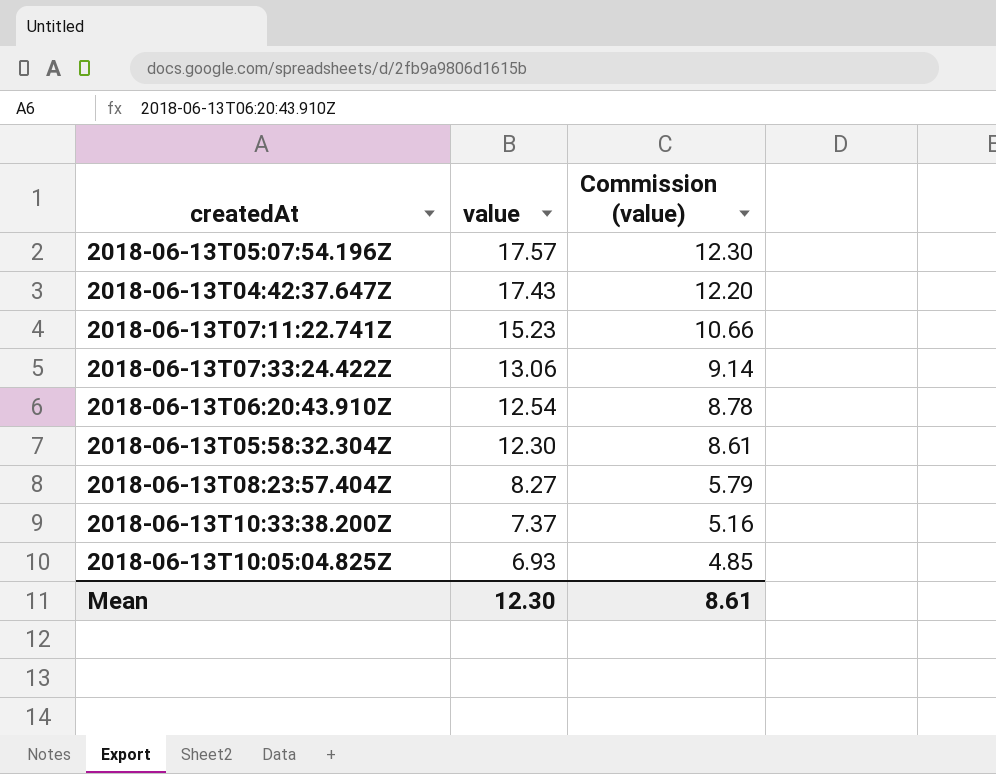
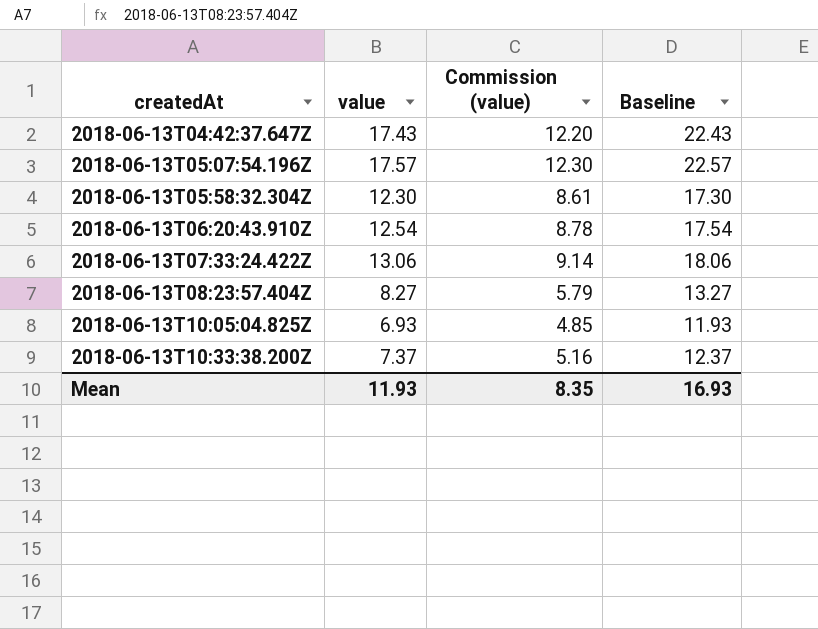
row order: value descending -> createdAt ascending
column Baseline | formula: none -> [value] + 5
row 2018-06-13T07:11:22.741Z: 15.23 | 10.66 -> none
Mean | value: 12.30 -> 11.93
Mean | Commission (value): 8.61 -> 8.35

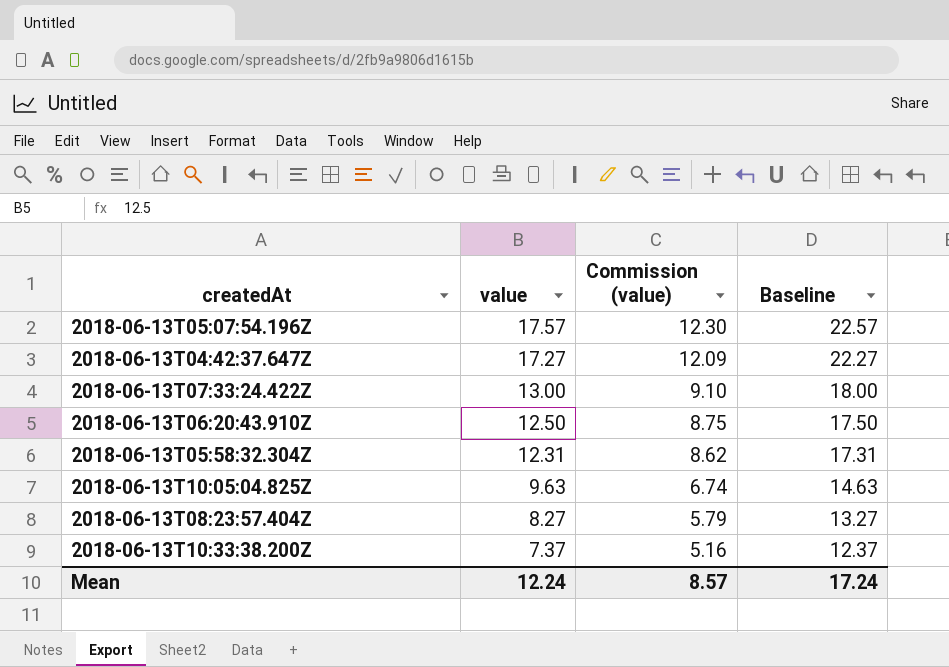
row order: createdAt ascending -> value descending
2018-06-13T04:42:37.647Z | value: 17.43 -> 17.27
2018-06-13T04:42:37.647Z | Commission (value): 12.20 -> 12.09
2018-06-13T04:42:37.647Z | Baseline: 22.43 -> 22.27
2018-06-13T07:33:24.422Z | value: 13.06 -> 13.00
2018-06-13T07:33:24.422Z | Commission (value): 9.14 -> 9.10
2018-06-13T07:33:24.422Z | Baseline: 18.06 -> 18.00
2018-06-13T06:20:43.910Z | value: 12.54 -> 12.50
2018-06-13T06:20:43.910Z | Commission (value): 8.78 -> 8.75
2018-06-13T06:20:43.910Z | Baseline: 17.54 -> 17.50
2018-06-13T05:58:32.304Z | value: 12.30 -> 12.31
2018-06-13T05:58:32.304Z | Commission (value): 8.61 -> 8.62
2018-06-13T05:58:32.304Z | Baseline: 17.30 -> 17.31
2018-06-13T10:05:04.825Z | value: 6.93 -> 9.63
2018-06-13T10:05:04.825Z | Commission (value): 4.85 -> 6.74
2018-06-13T10:05:04.825Z | Baseline: 11.93 -> 14.63
Mean | value: 11.93 -> 12.24
Mean | Commission (value): 8.35 -> 8.57
Mean | Baseline: 16.93 -> 17.24

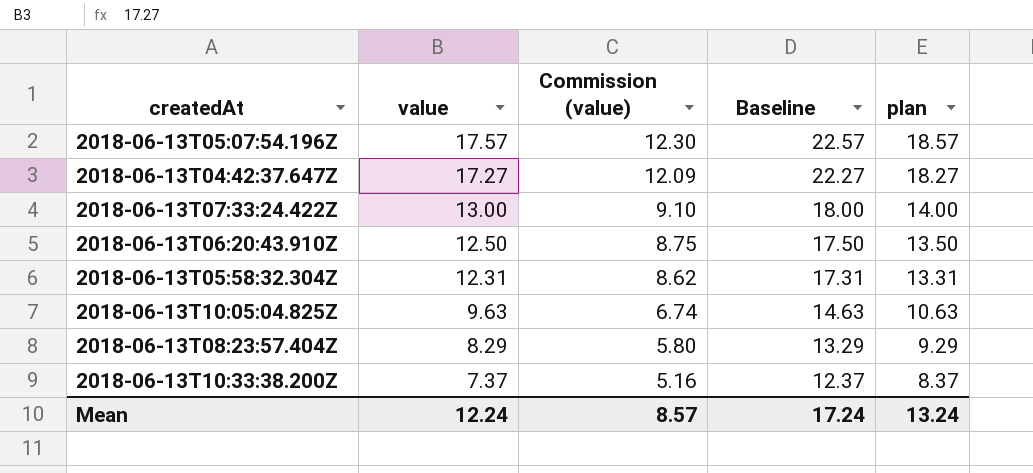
column plan | formula: none -> [value] + 1
2018-06-13T08:23:57.404Z | value: 8.27 -> 8.29
2018-06-13T08:23:57.404Z | Commission (value): 5.79 -> 5.80
2018-06-13T08:23:57.404Z | Baseline: 13.27 -> 13.29

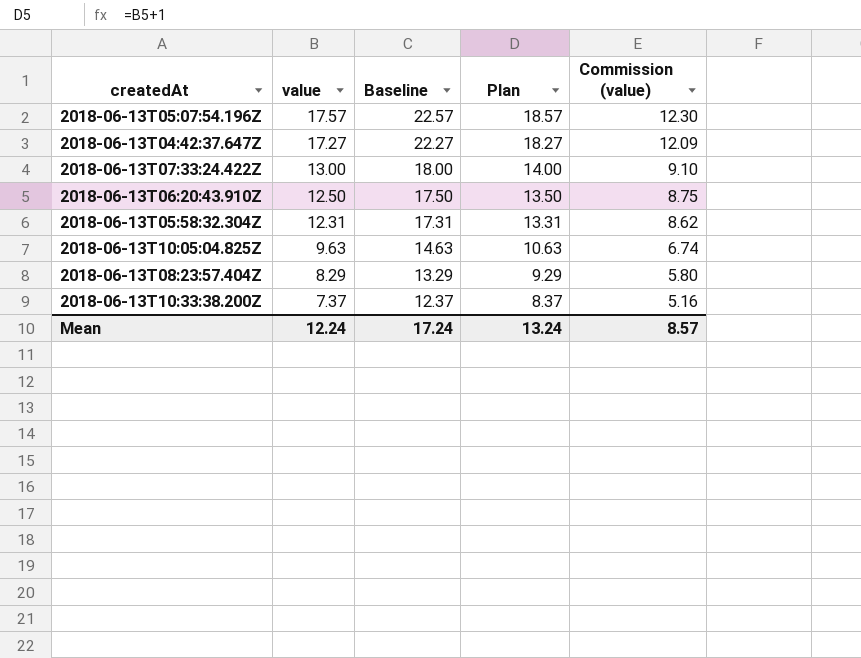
column name: plan -> Plan
column Commission (value) | position: 3 -> 5

